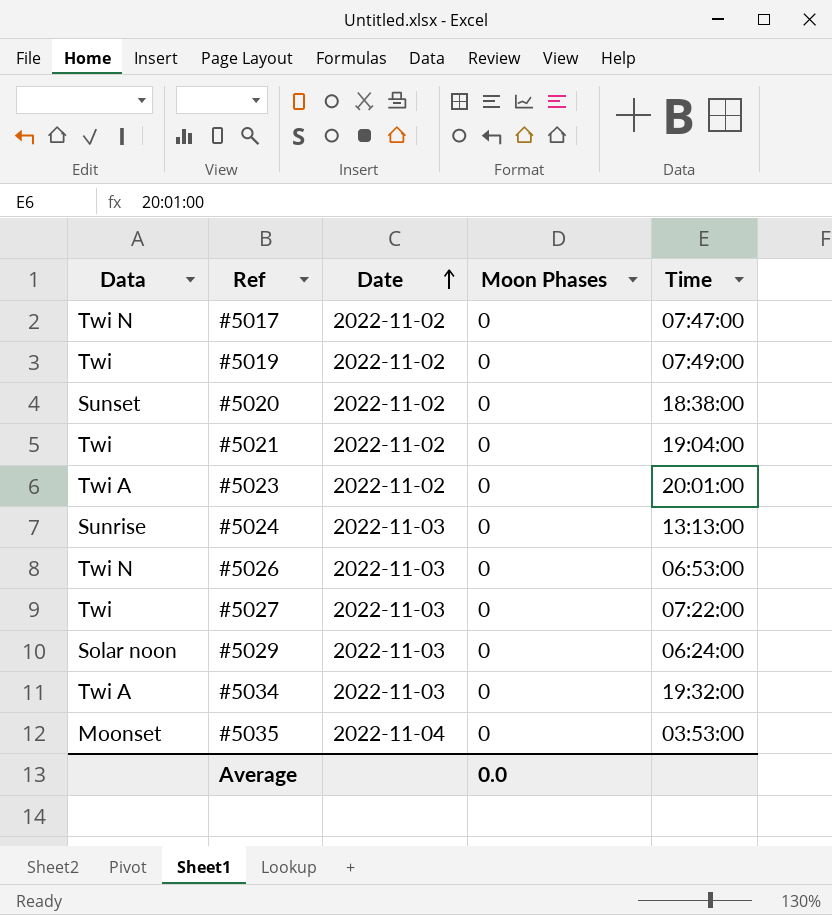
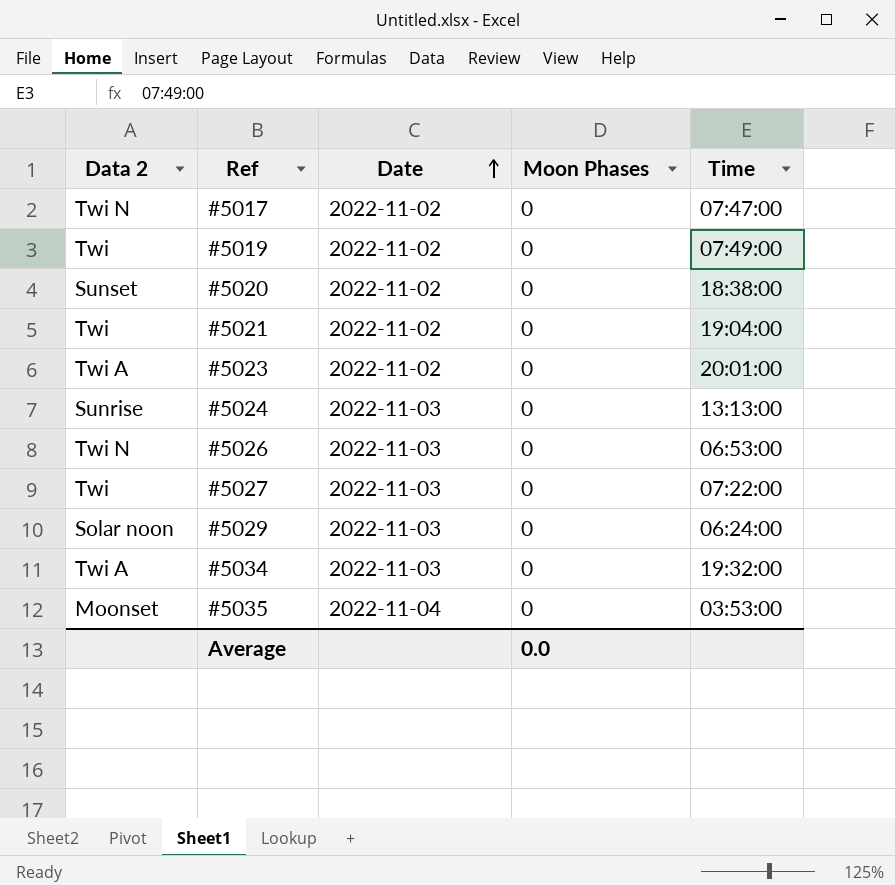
column name: Data -> Data 2

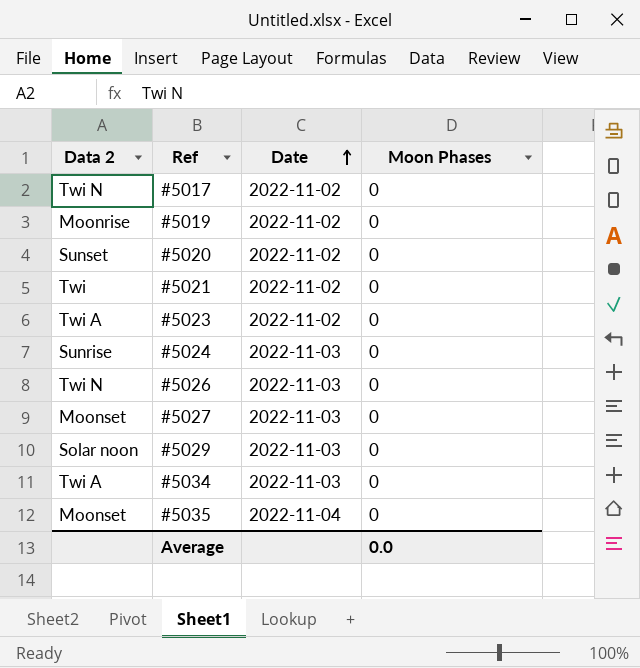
column Time | position: 5 -> none
#5019 | Data 2: Twi -> Moonrise
#5027 | Data 2: Twi -> Moonset

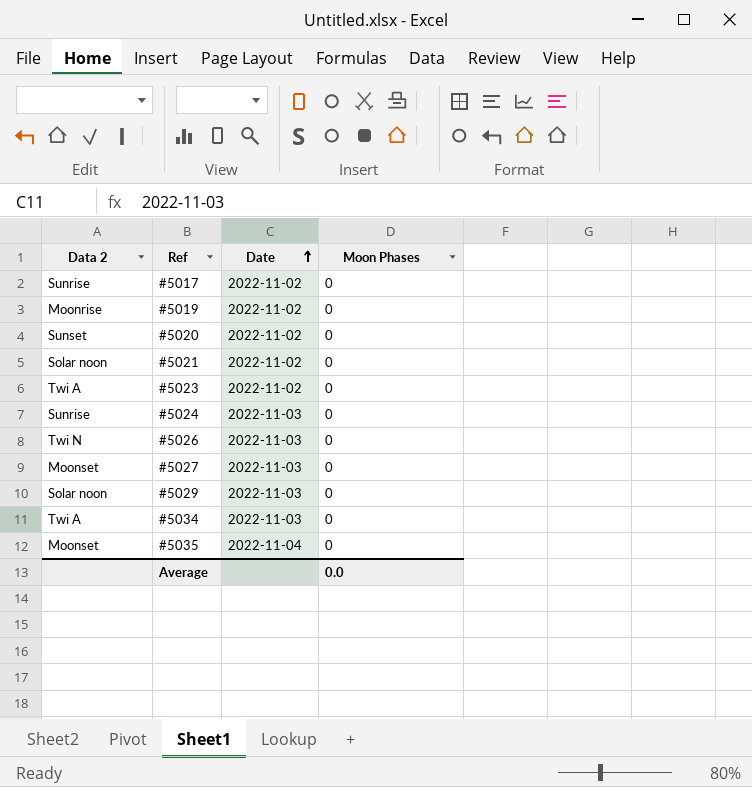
#5017 | Data 2: Twi N -> Sunrise
#5021 | Data 2: Twi -> Solar noon

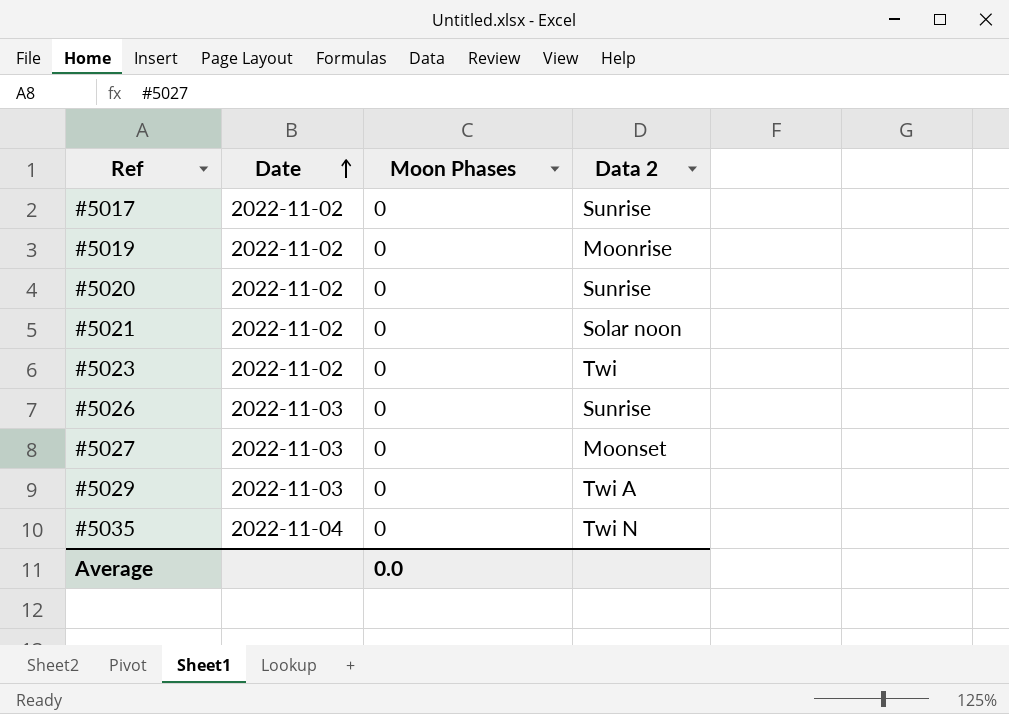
column Data 2 | position: 1 -> 4
row #5024: Sunrise | 2022-11-03 | 0 -> none
row #5034: Twi A | 2022-11-03 | 0 -> none
#5020 | Data 2: Sunset -> Sunrise
#5023 | Data 2: Twi A -> Twi
#5026 | Data 2: Twi N -> Sunrise
#5029 | Data 2: Solar noon -> Twi A
#5035 | Data 2: Moonset -> Twi N

